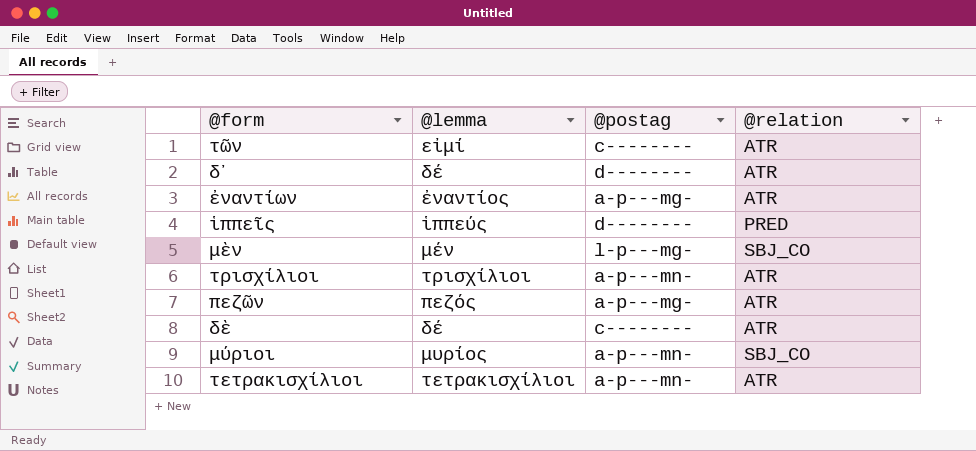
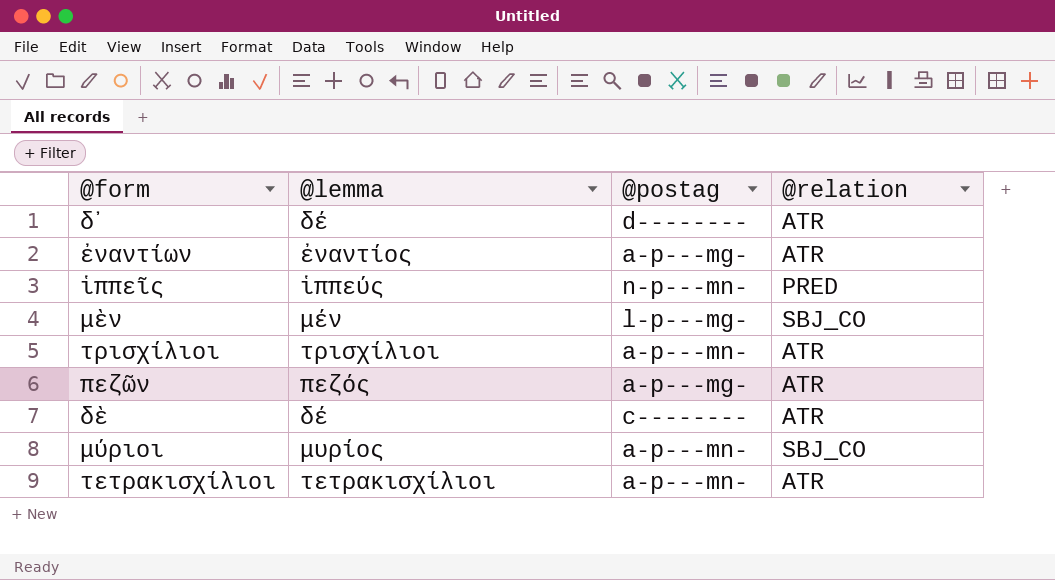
row τῶν: εἰμί | c-------- | ATR -> none
ἱππεῖς | @postag: d-------- -> n-p---mn-

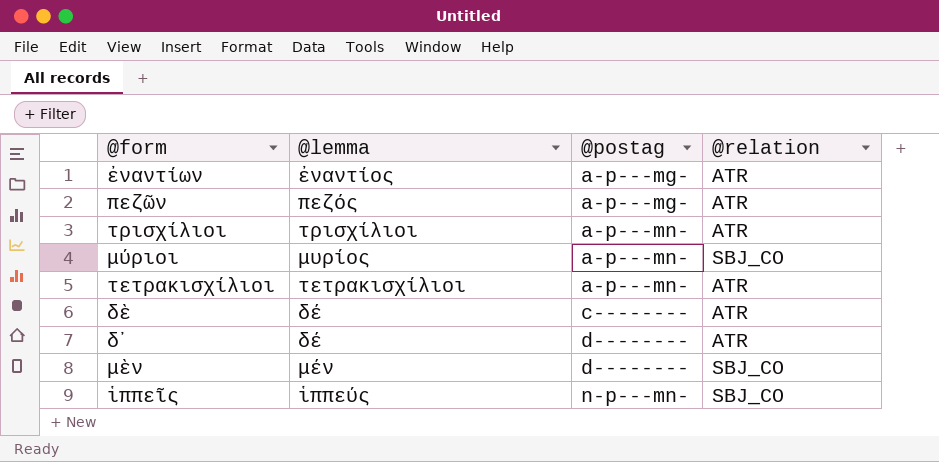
row order: none -> @postag ascending
μὲν | @postag: l-p---mg- -> d--------
ἱππεῖς | @relation: PRED -> SBJ_CO

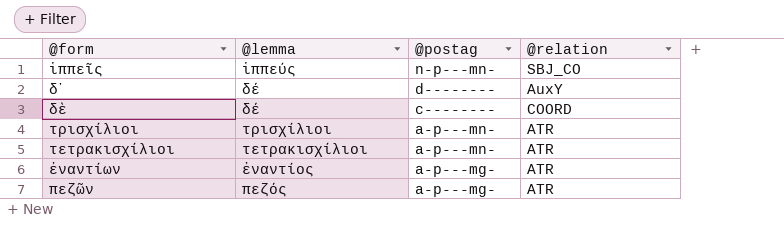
row order: @postag ascending -> @postag descending
row μύριοι: μυρίος | a-p---mn- | SBJ_CO -> none
row μὲν: μέν | d-------- | SBJ_CO -> none
δ᾽ | @relation: ATR -> AuxY
δὲ | @relation: ATR -> COORD

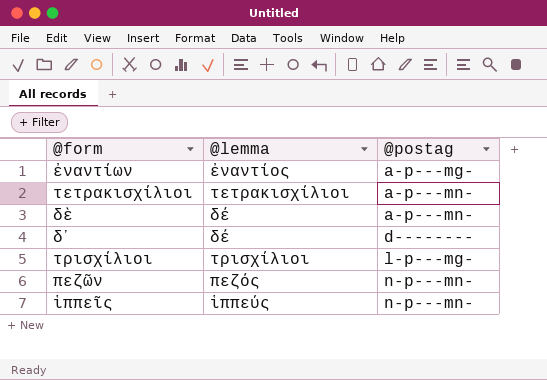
row order: @postag descending -> @postag ascending
column @relation | position: 4 -> none
δὲ | @postag: c-------- -> a-p---mn-
τρισχίλιοι | @postag: a-p---mn- -> l-p---mg-
πεζῶν | @postag: a-p---mg- -> n-p---mn-

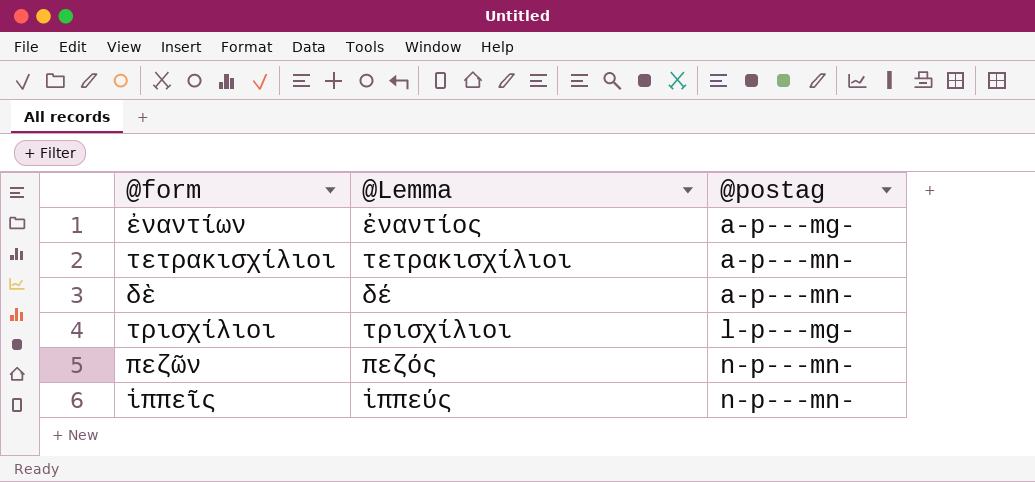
column name: @lemma -> @Lemma
row δ᾽: δέ | d-------- -> none

